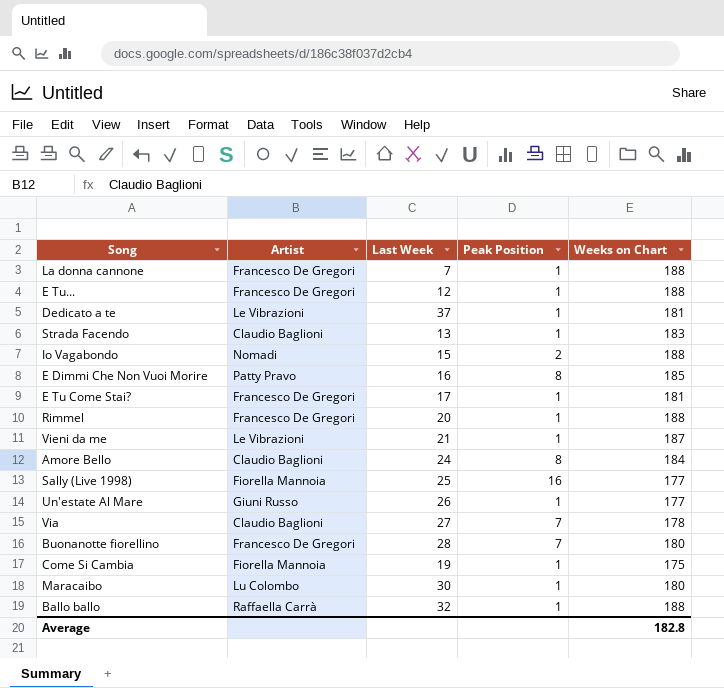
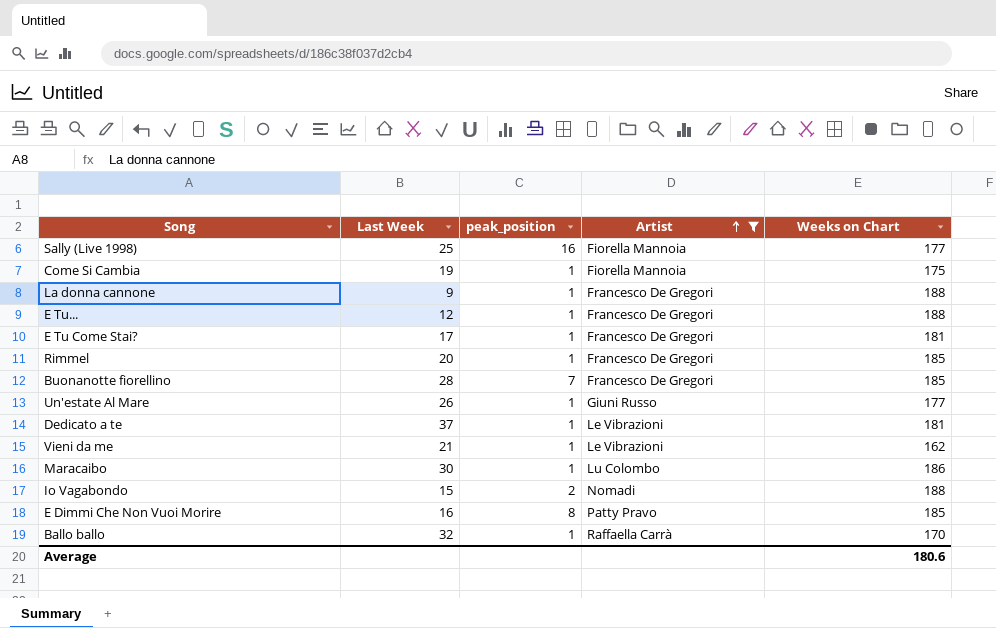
filter: none -> Artist != Claudio Baglioni
row order: none -> Artist ascending
column name: Peak Position -> peak_position
column Artist | position: 2 -> 4
La donna cannone | Last Week: 7 -> 9
Rimmel | Weeks on Chart: 188 -> 185
Buonanotte fiorellino | Weeks on Chart: 180 -> 185
Vieni da me | Weeks on Chart: 187 -> 162
Maracaibo | Weeks on Chart: 180 -> 186
Ballo ballo | Weeks on Chart: 188 -> 170
Average | Weeks on Chart: 182.8 -> 180.6

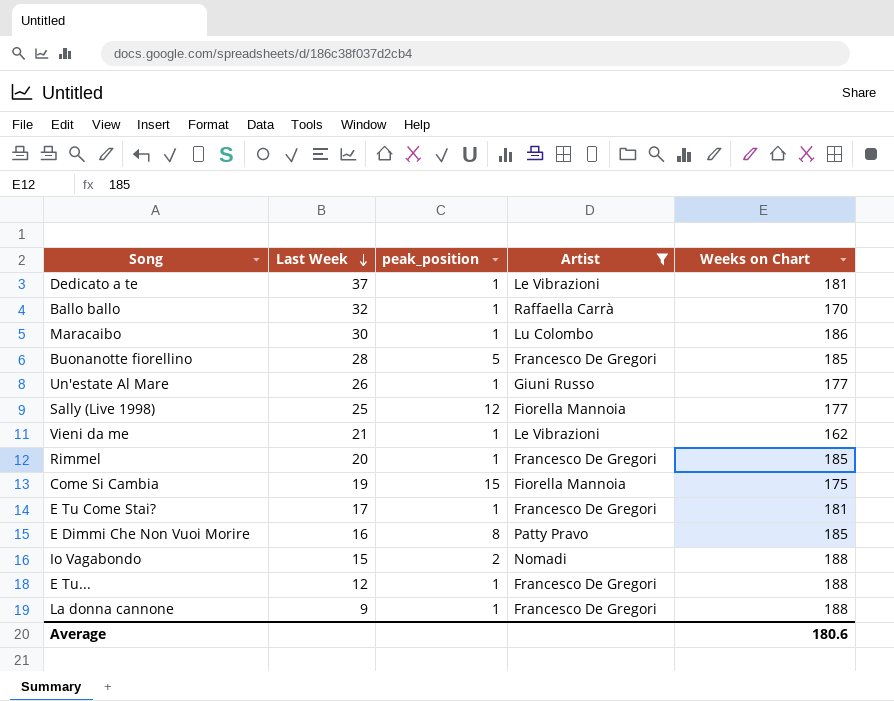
row order: Artist ascending -> Last Week descending
Buonanotte fiorellino | peak_position: 7 -> 5
Sally (Live 1998) | peak_position: 16 -> 12
Come Si Cambia | peak_position: 1 -> 15

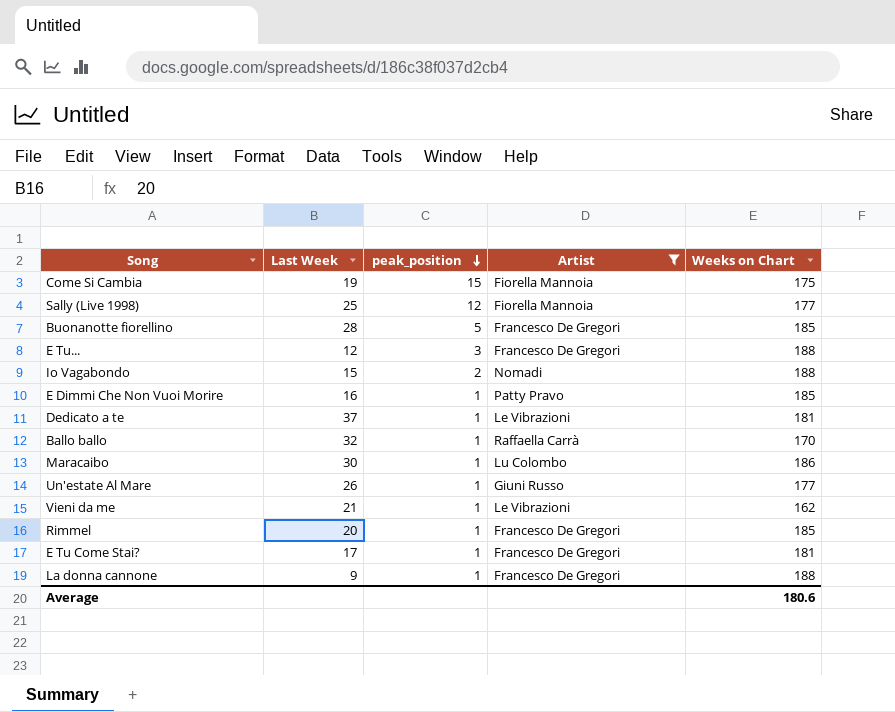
row order: Last Week descending -> peak_position descending
E Tu... | peak_position: 1 -> 3
E Dimmi Che Non Vuoi Morire | peak_position: 8 -> 1

